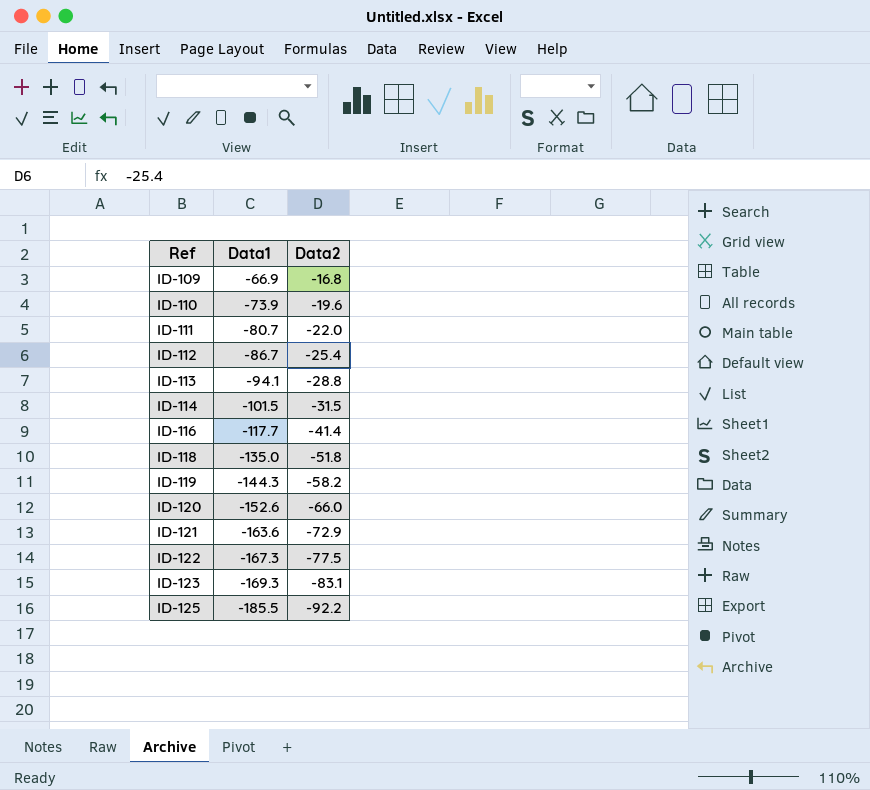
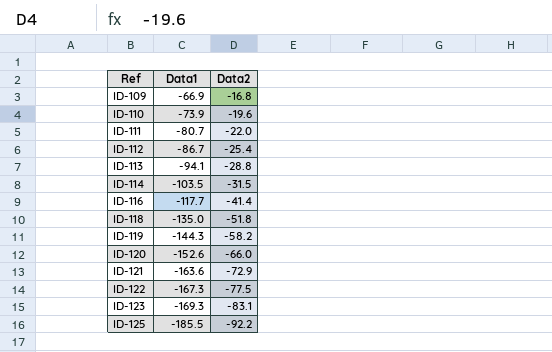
ID-114 | Data1: -101.5 -> -103.5

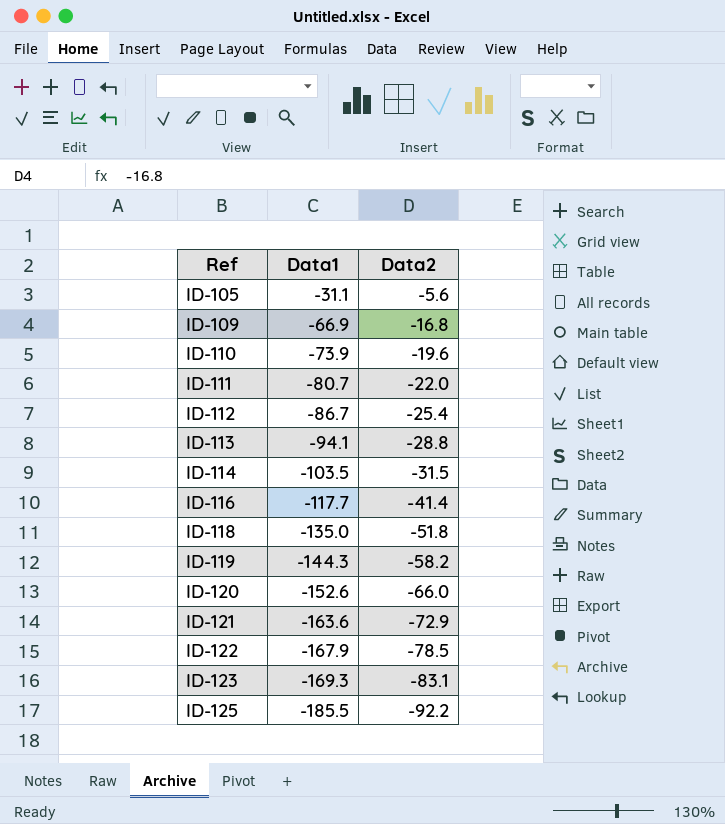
row ID-105: none -> -31.1 | -5.6
ID-122 | Data1: -167.3 -> -167.9
ID-122 | Data2: -77.5 -> -78.5

